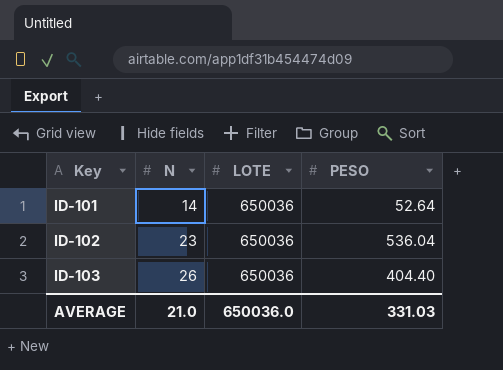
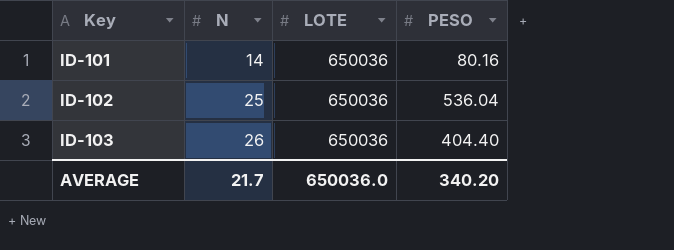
ID-101 | PESO: 52.64 -> 80.16
ID-102 | N: 23 -> 25
AVERAGE | N: 21.0 -> 21.7
AVERAGE | PESO: 331.03 -> 340.20

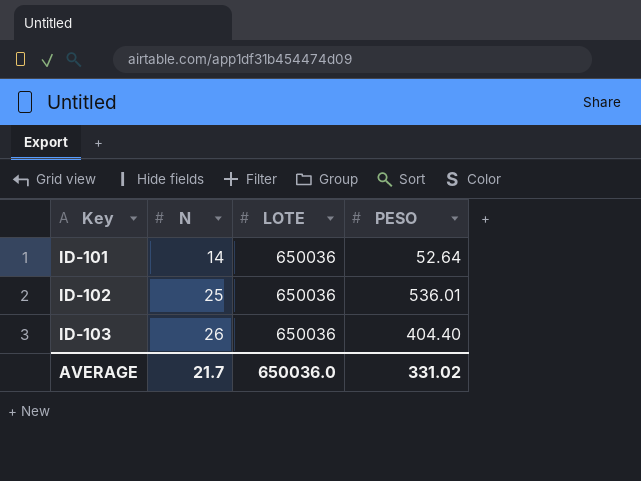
ID-101 | PESO: 80.16 -> 52.64
ID-102 | PESO: 536.04 -> 536.01
AVERAGE | PESO: 340.20 -> 331.02

